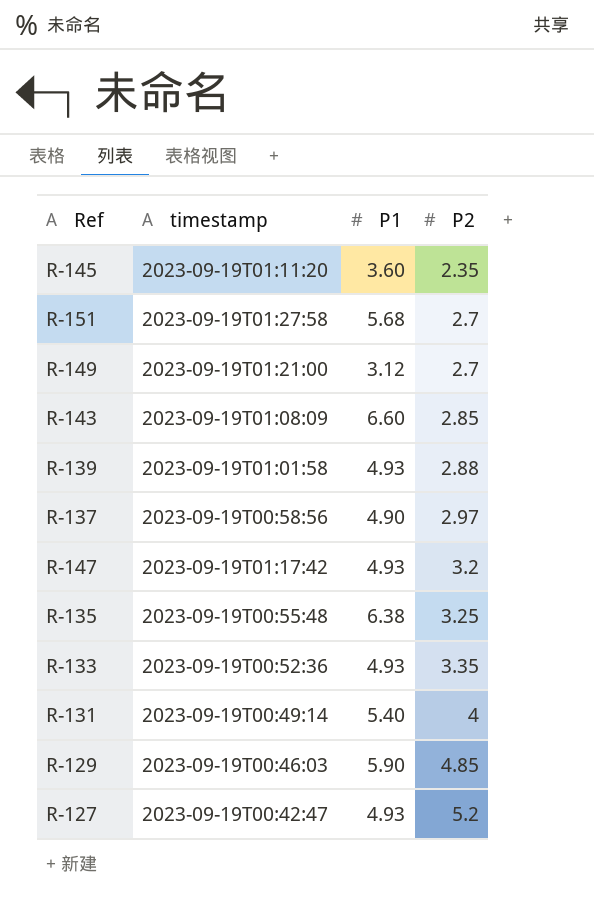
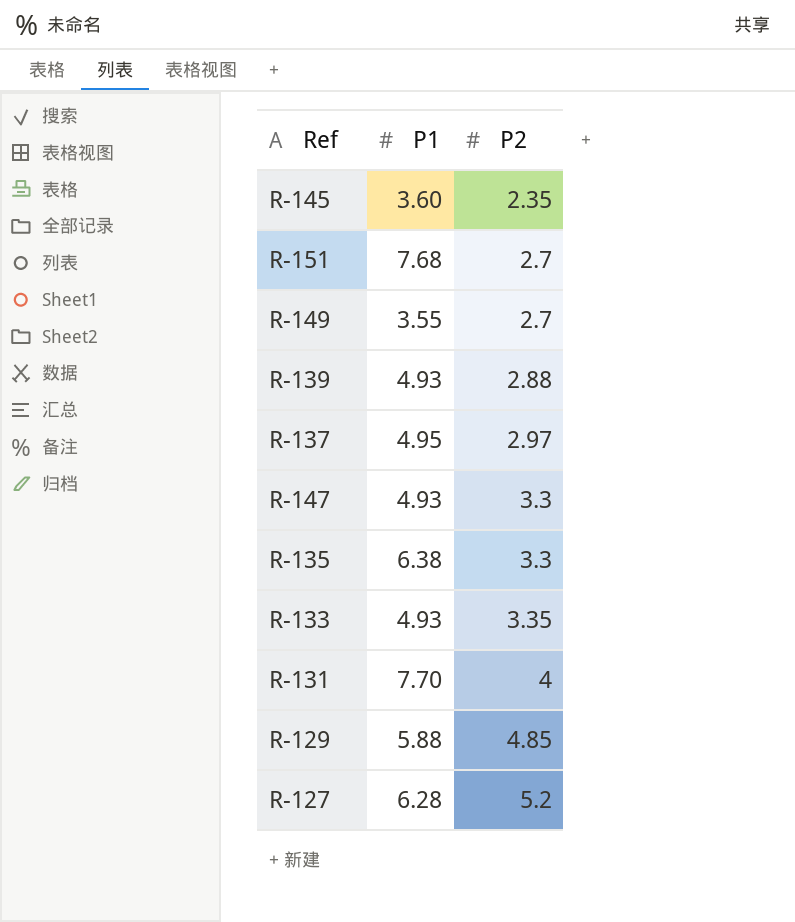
column timestamp | position: 2 -> none
row R-143: 2023-09-19T01:08:09 | 6.60 | 2.85 -> none
R-151 | P1: 5.68 -> 7.68
R-149 | P1: 3.12 -> 3.55
R-137 | P1: 4.90 -> 4.95
R-147 | P2: 3.2 -> 3.3
R-135 | P2: 3.25 -> 3.3
R-131 | P1: 5.40 -> 7.70
R-129 | P1: 5.90 -> 5.88
R-127 | P1: 4.93 -> 6.28

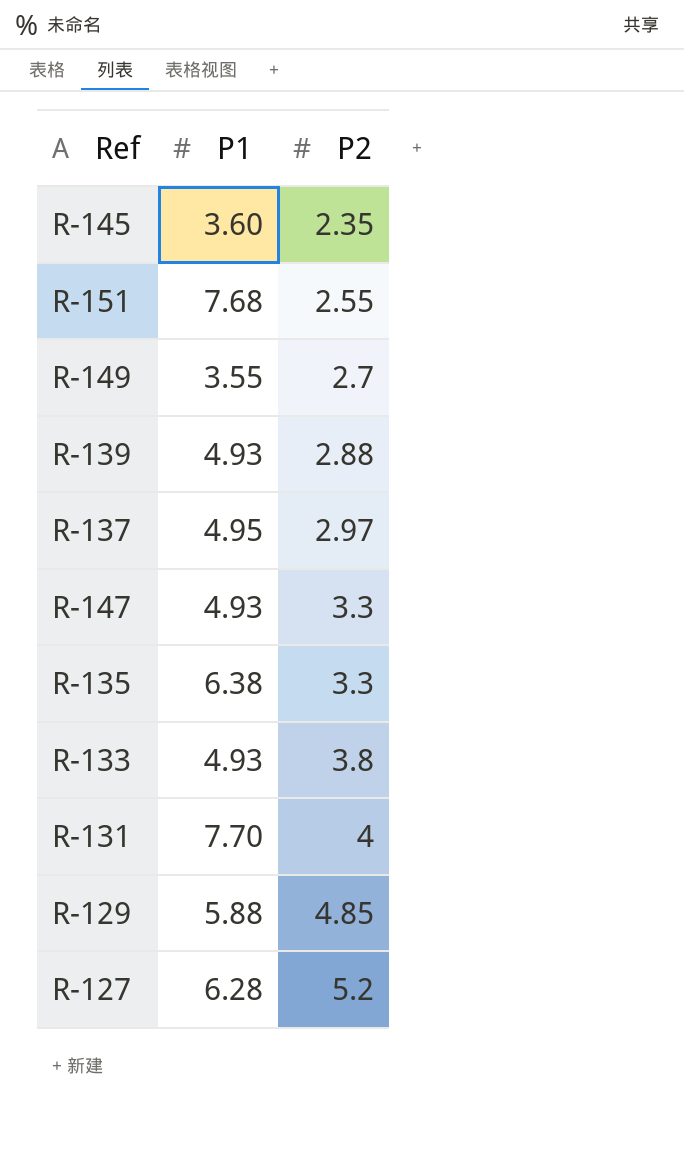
R-151 | P2: 2.7 -> 2.55
R-133 | P2: 3.35 -> 3.8

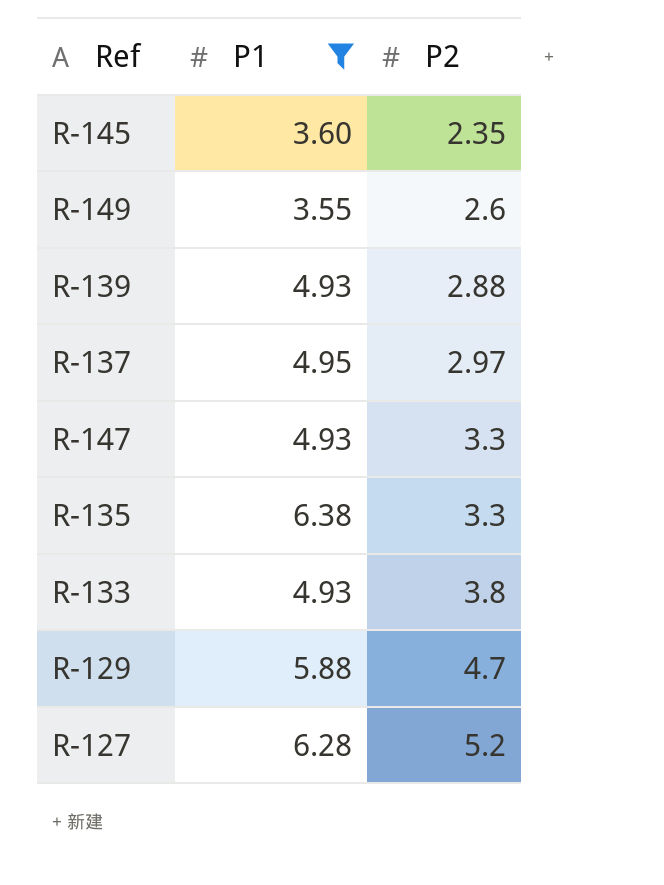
filter: none -> P1 <= 6.38
R-149 | P2: 2.7 -> 2.6
R-129 | P2: 4.85 -> 4.7

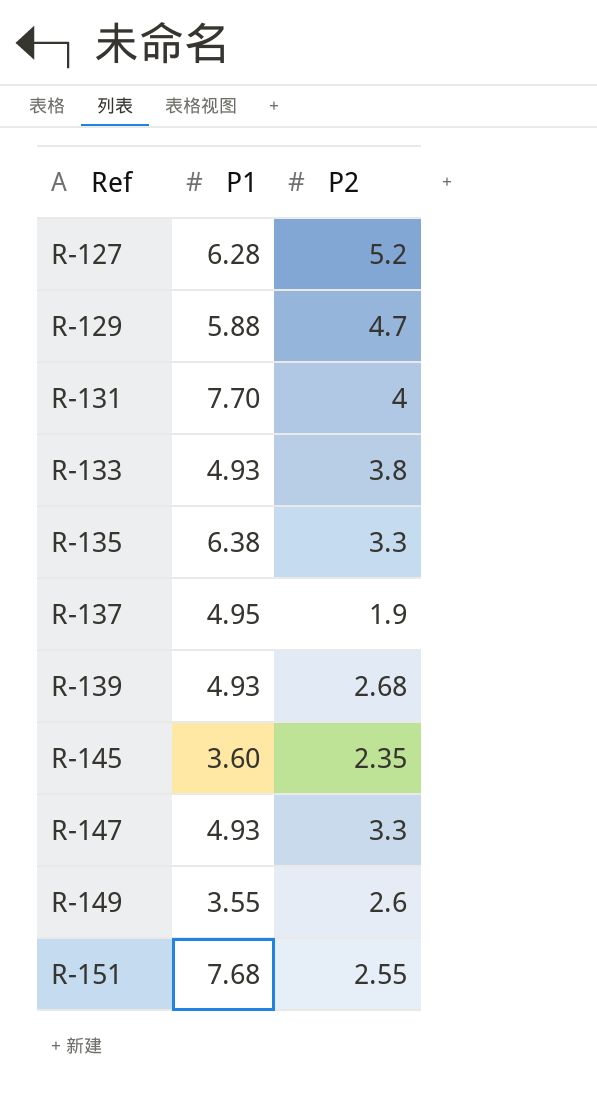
filter: P1 <= 6.38 -> none
row order: P2 ascending -> Ref ascending
R-137 | P2: 2.97 -> 1.9
R-139 | P2: 2.88 -> 2.68

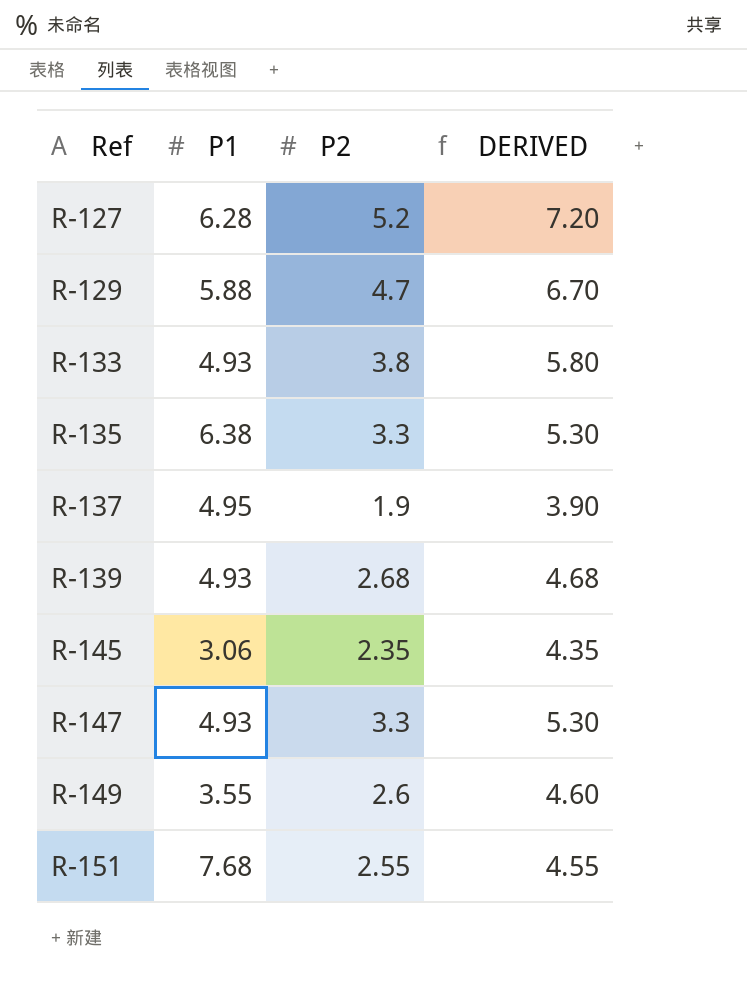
column DERIVED | formula: none -> [P2] + 2
row R-131: 7.70 | 4 -> none
R-145 | P1: 3.60 -> 3.06

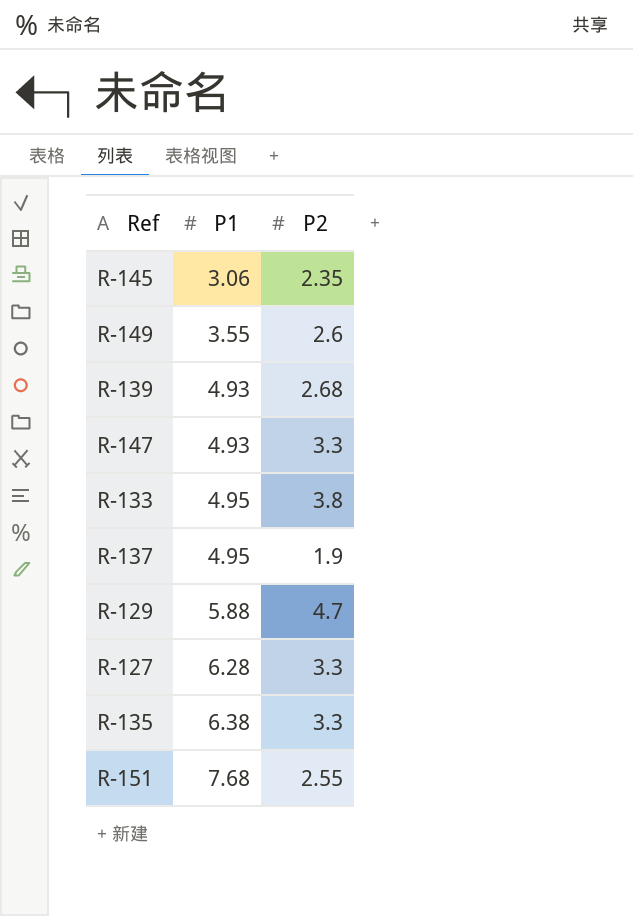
row order: Ref ascending -> P1 ascending
column DERIVED | formula: [P2] + 2 -> none
R-133 | P1: 4.93 -> 4.95
R-127 | P2: 5.2 -> 3.3

